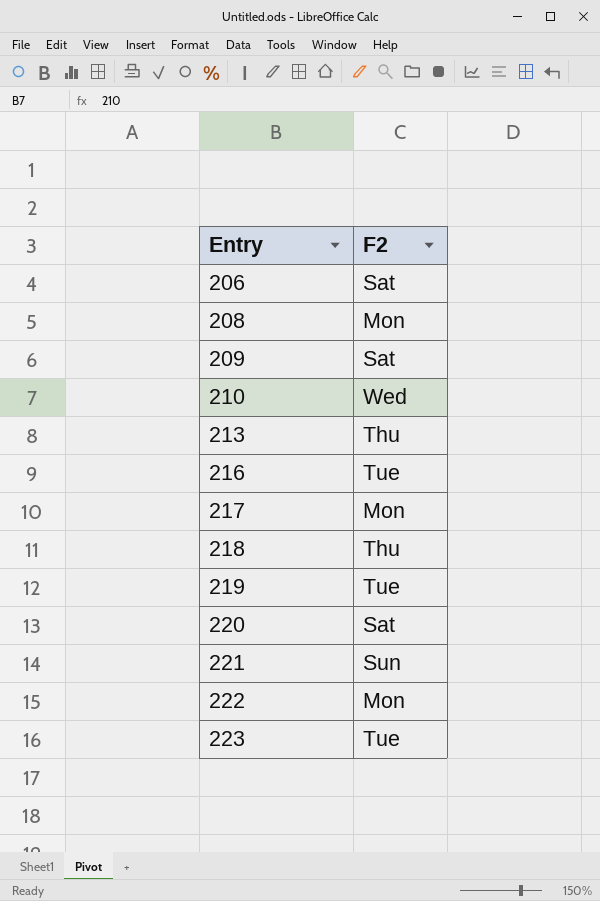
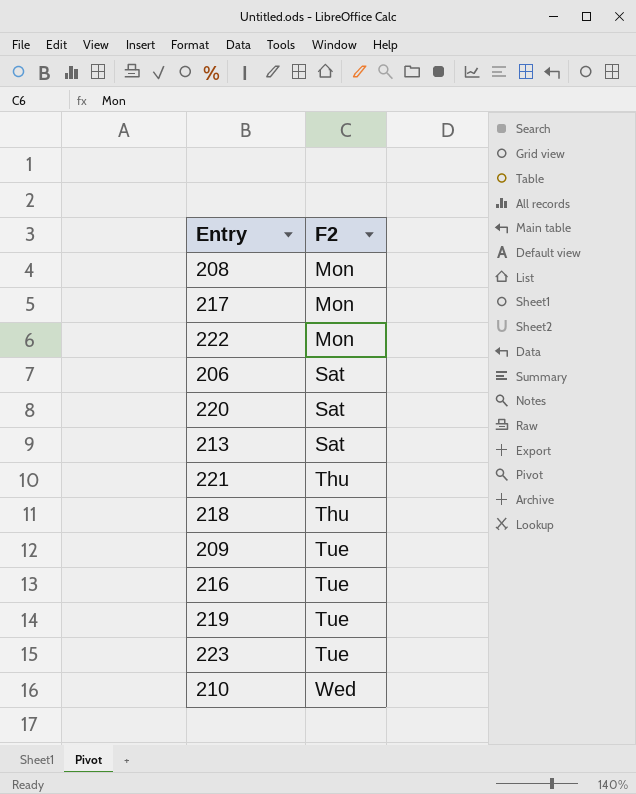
row order: Entry ascending -> F2 ascending
213 | F2: Thu -> Sat
221 | F2: Sun -> Thu
209 | F2: Sat -> Tue

